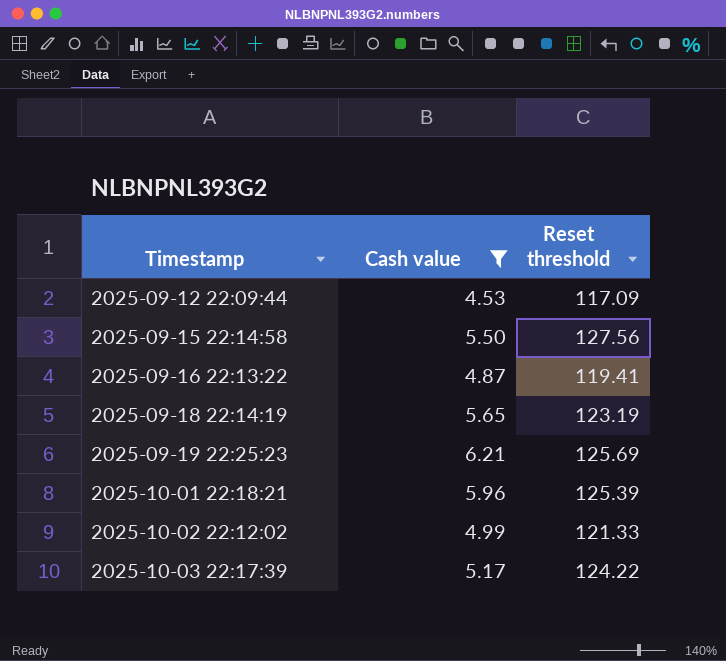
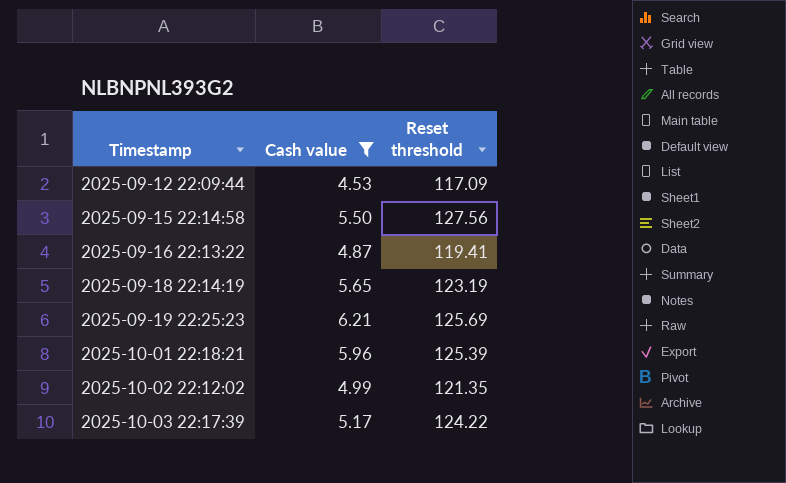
2025-10-02 22:12:02 | Reset threshold: 121.33 -> 121.35

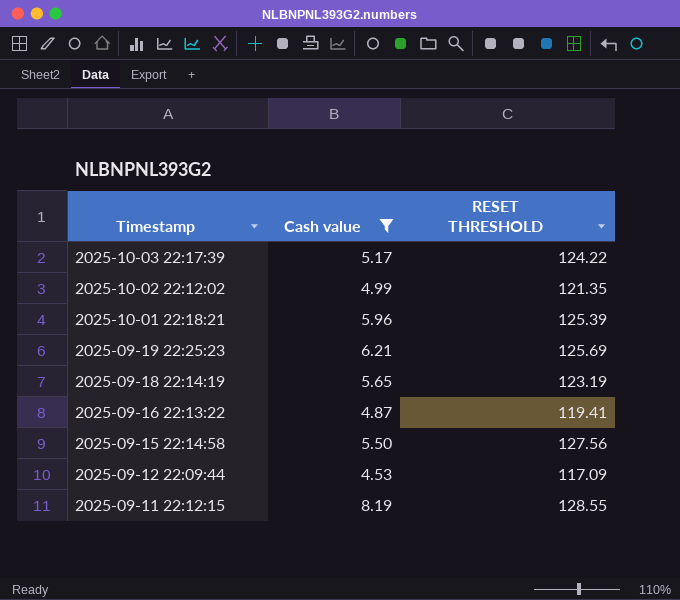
row order: Timestamp ascending -> Timestamp descending
column name: Reset threshold -> RESET THRESHOLD
row 2025-09-11 22:12:15: none -> 8.19 | 128.55

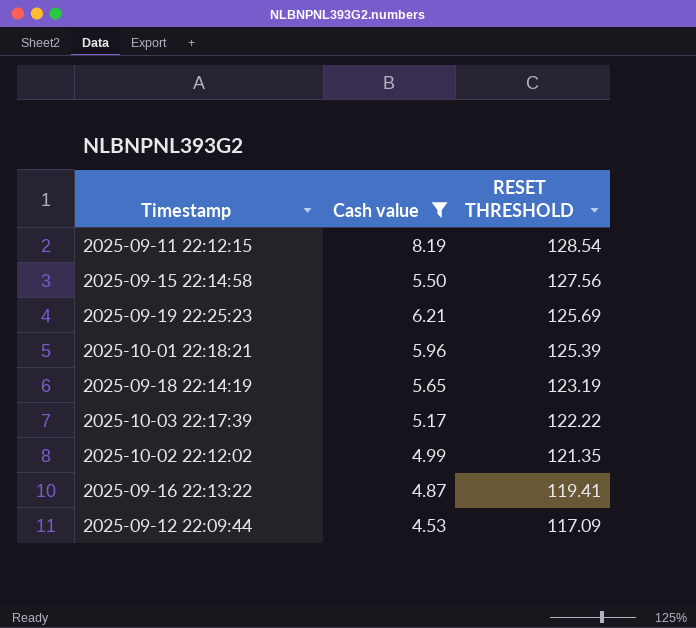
row order: Timestamp descending -> RESET THRESHOLD descending
2025-09-11 22:12:15 | RESET THRESHOLD: 128.55 -> 128.54
2025-10-03 22:17:39 | RESET THRESHOLD: 124.22 -> 122.22

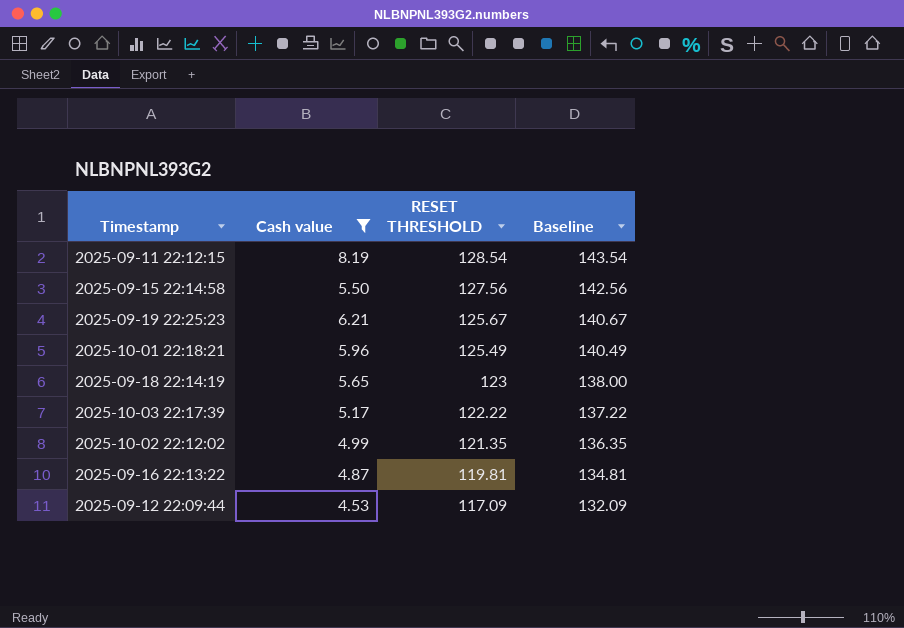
column Baseline | formula: none -> [RESET THRESHOLD] + 15
2025-09-19 22:25:23 | RESET THRESHOLD: 125.69 -> 125.67
2025-10-01 22:18:21 | RESET THRESHOLD: 125.39 -> 125.49
2025-09-18 22:14:19 | RESET THRESHOLD: 123.19 -> 123
2025-09-16 22:13:22 | RESET THRESHOLD: 119.41 -> 119.81

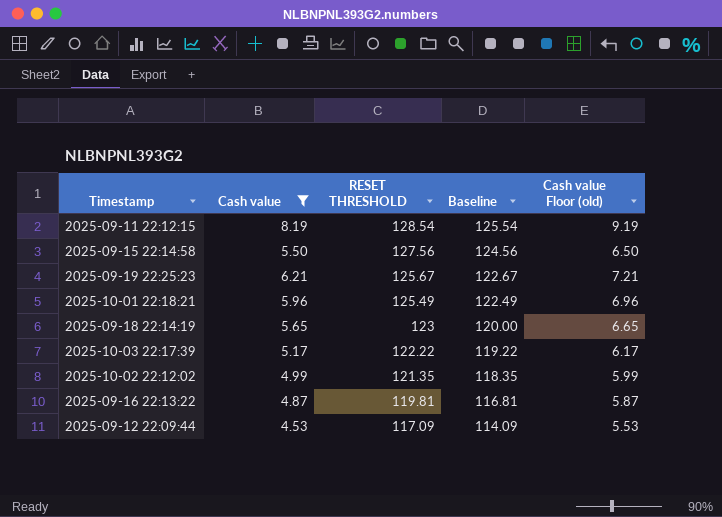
column Baseline | formula: [RESET THRESHOLD] + 15 -> [RESET THRESHOLD] - 3
column Cash value Floor (old) | formula: none -> [Cash value] + 1

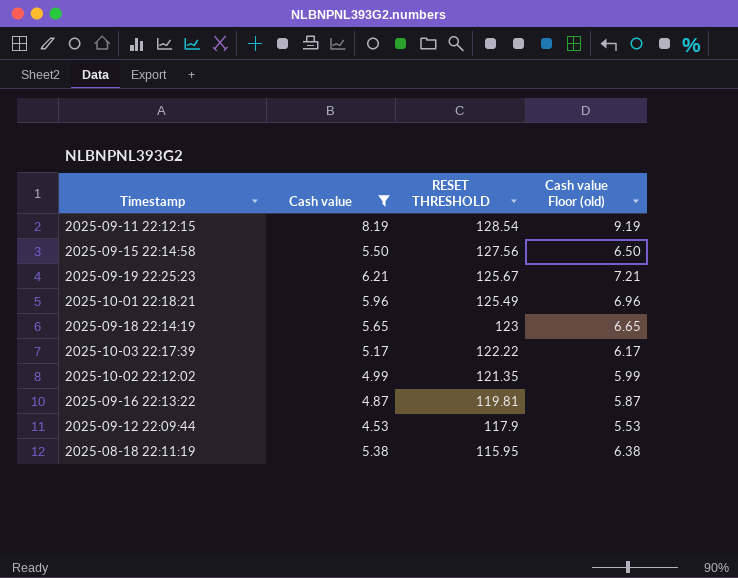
column Baseline | formula: [RESET THRESHOLD] - 3 -> none
2025-09-12 22:09:44 | RESET THRESHOLD: 117.09 -> 117.9
row 2025-08-18 22:11:19: none -> 5.38 | 115.95 | 6.38

